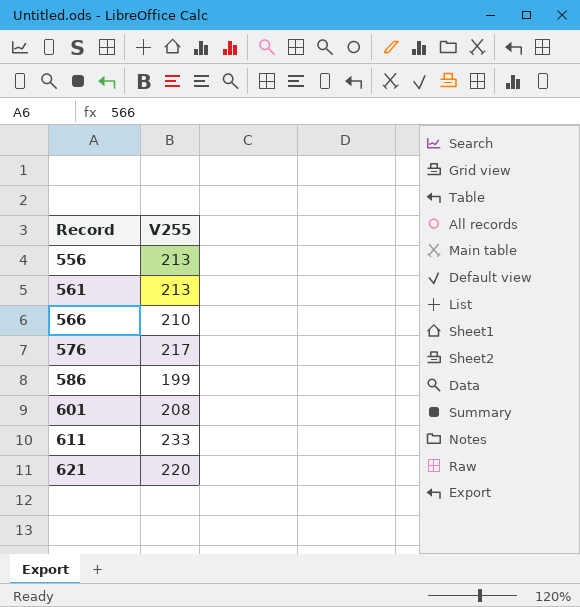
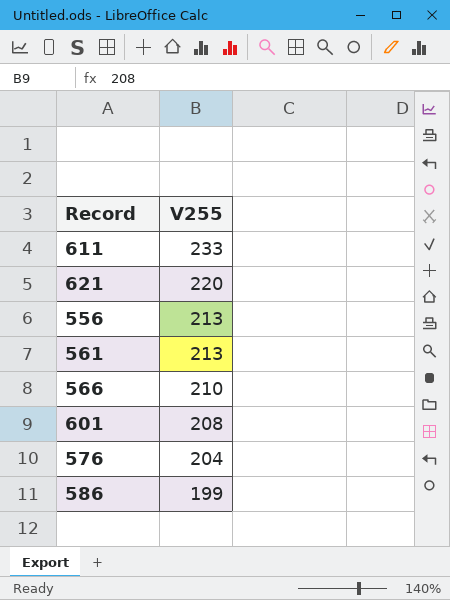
row order: Record ascending -> V255 descending
576 | V255: 217 -> 204

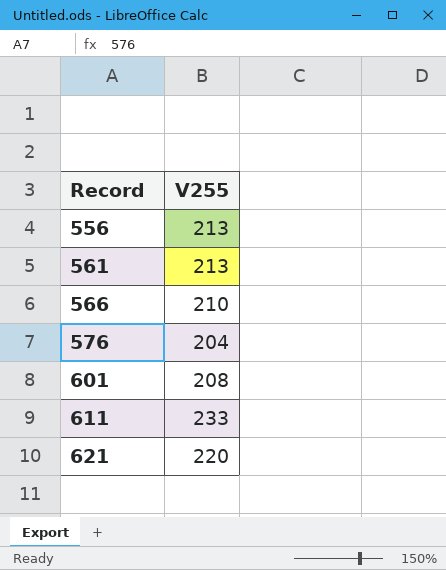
row order: V255 descending -> Record ascending
row 586: 199 -> none

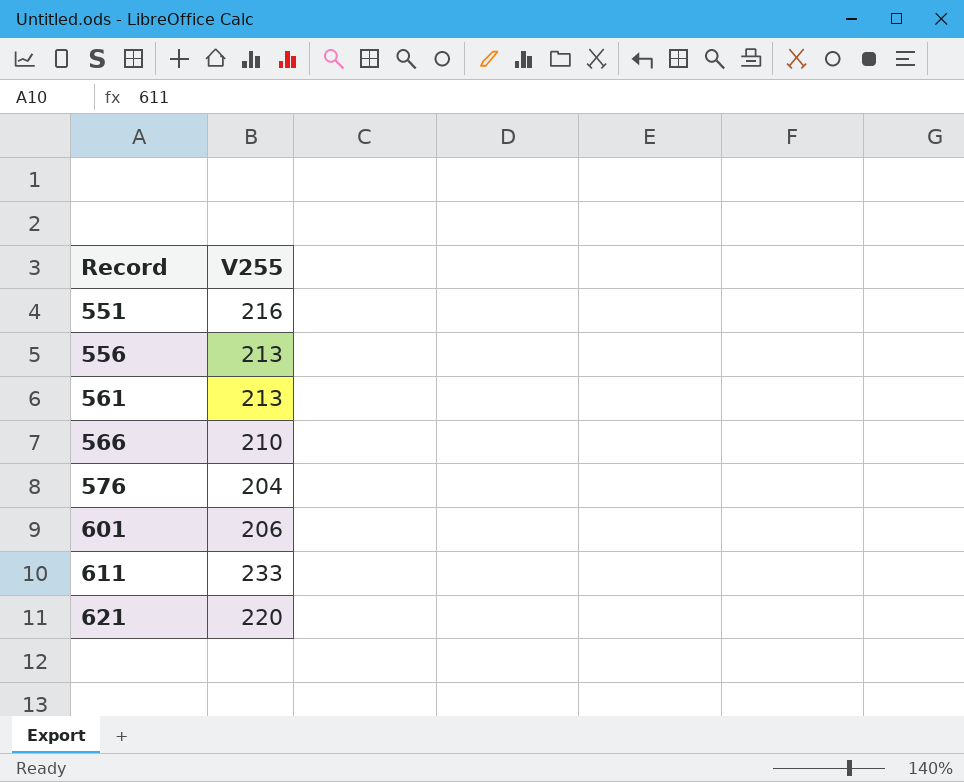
row 551: none -> 216
601 | V255: 208 -> 206

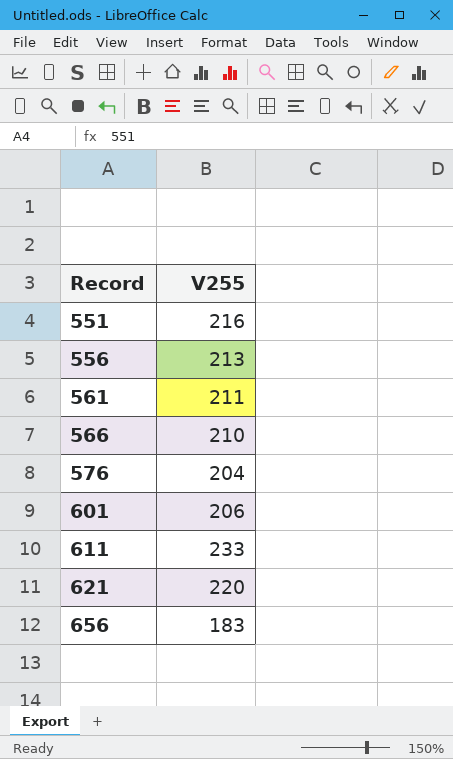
561 | V255: 213 -> 211
row 656: none -> 183

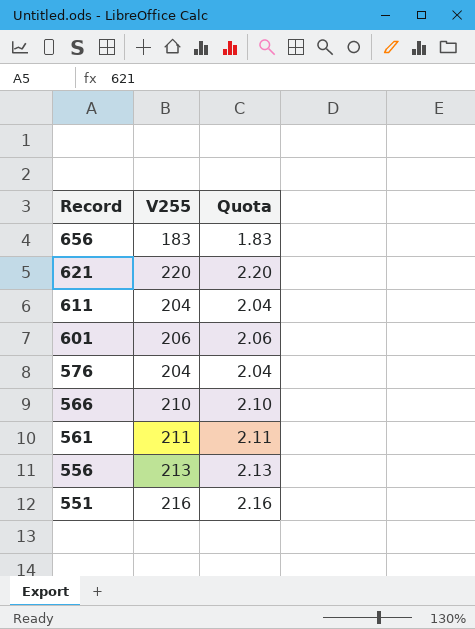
row order: Record ascending -> Record descending
column Quota | formula: none -> [V255] * 0.01
611 | V255: 233 -> 204

